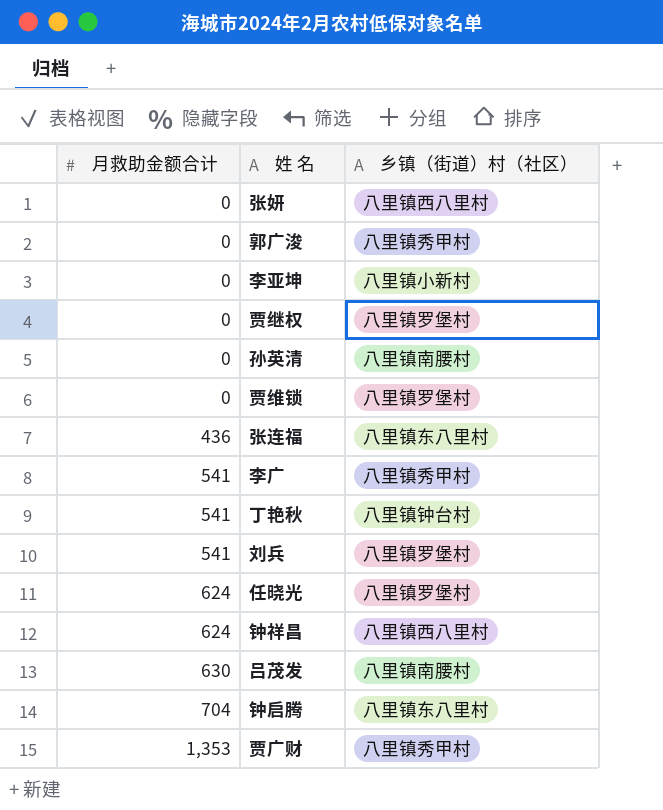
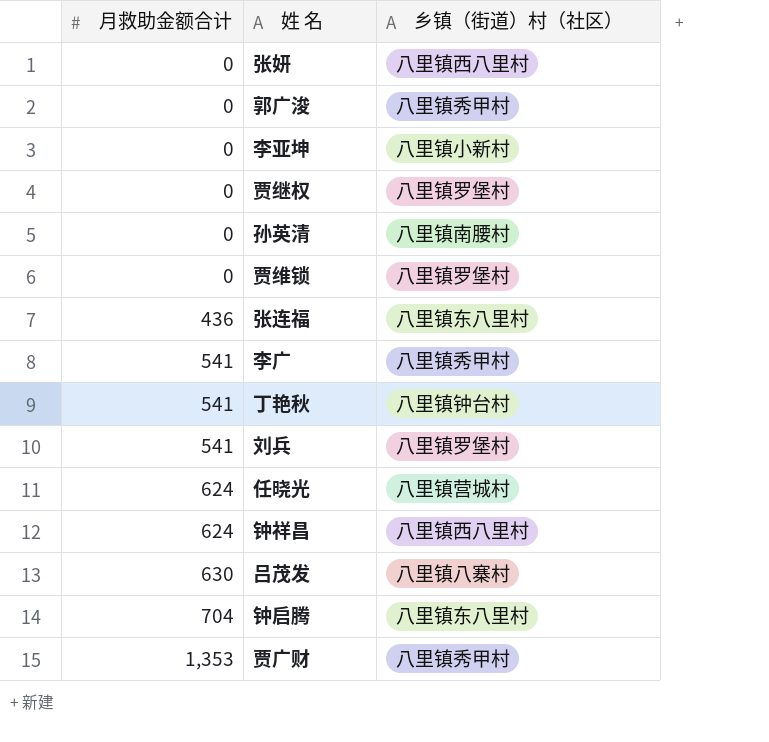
任晓光 | 乡镇（街道）村（社区）: 八里镇罗堡村 -> 八里镇营城村
吕茂发 | 乡镇（街道）村（社区）: 八里镇南腰村 -> 八里镇八寨村

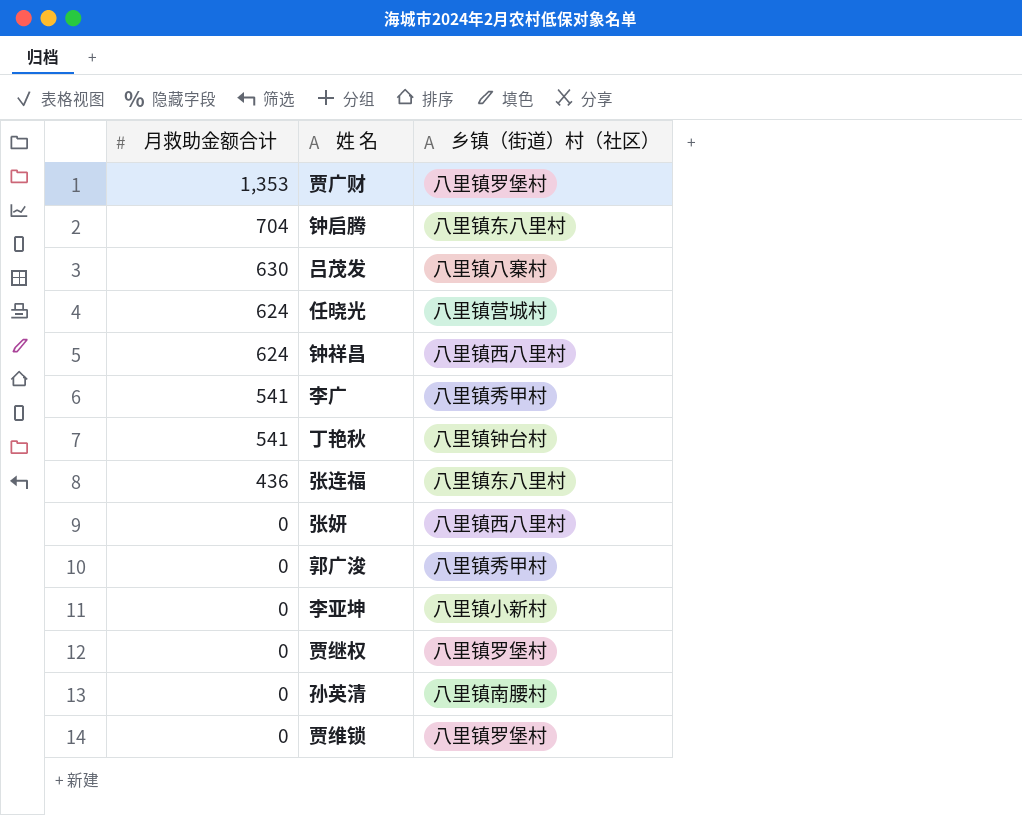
row order: 月救助金额合计 ascending -> 月救助金额合计 descending
row 刘兵: 541 | 八里镇罗堡村 -> none
贾广财 | 乡镇（街道）村（社区）: 八里镇秀甲村 -> 八里镇罗堡村

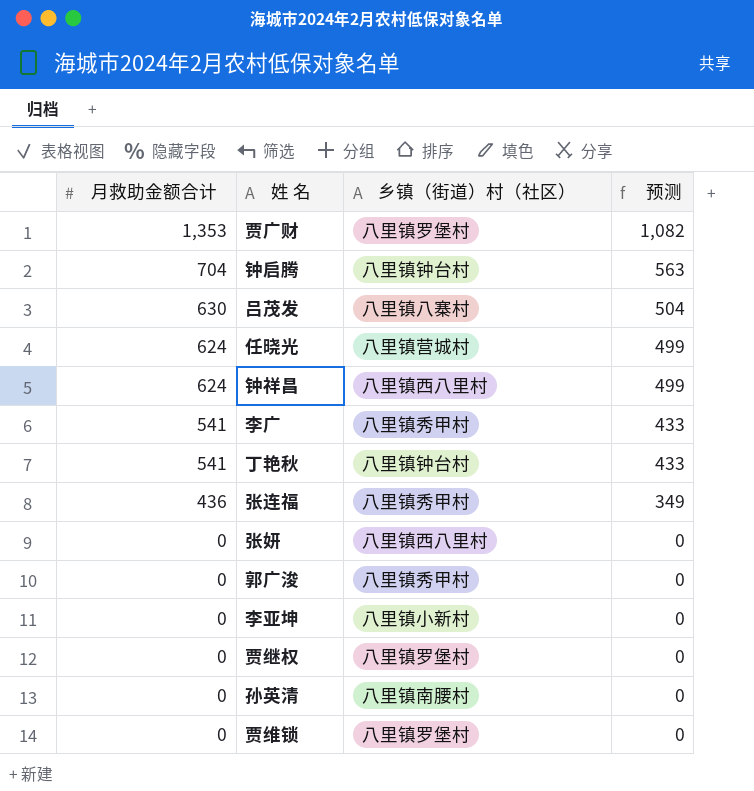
column 预测 | formula: none -> [月救助金额合计] * 0.8
钟启腾 | 乡镇（街道）村（社区）: 八里镇东八里村 -> 八里镇钟台村
张连福 | 乡镇（街道）村（社区）: 八里镇东八里村 -> 八里镇秀甲村

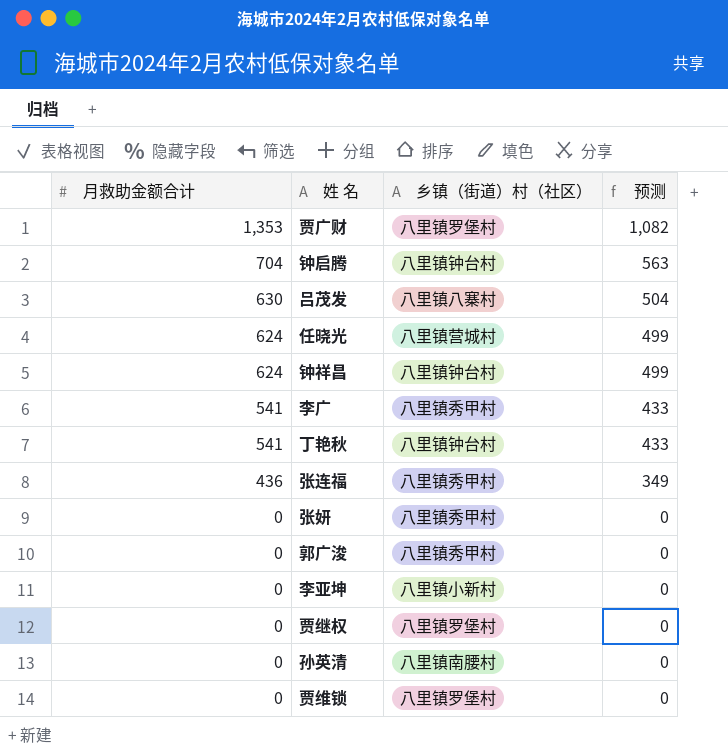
钟祥昌 | 乡镇（街道）村（社区）: 八里镇西八里村 -> 八里镇钟台村
张妍 | 乡镇（街道）村（社区）: 八里镇西八里村 -> 八里镇秀甲村

